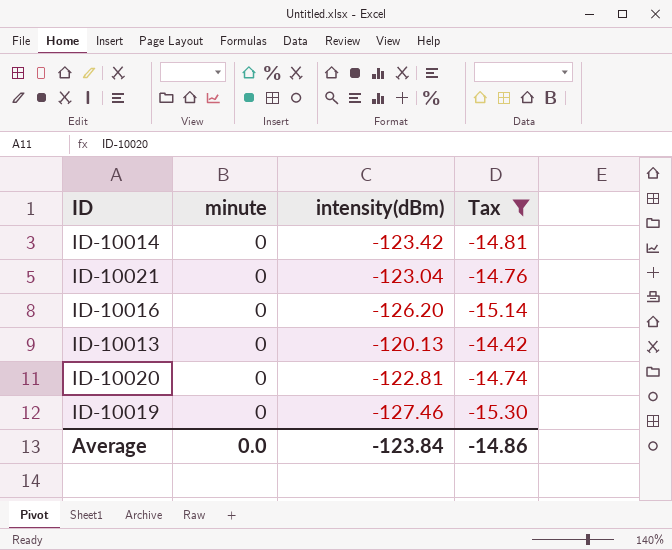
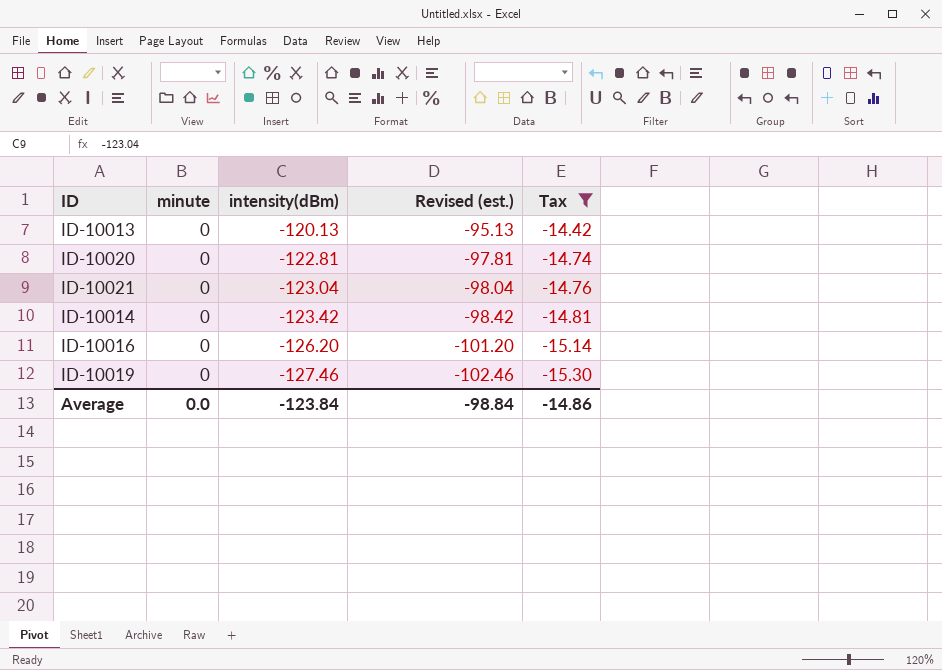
row order: none -> intensity(dBm) descending
column Revised (est.) | formula: none -> [intensity(dBm)] + 25

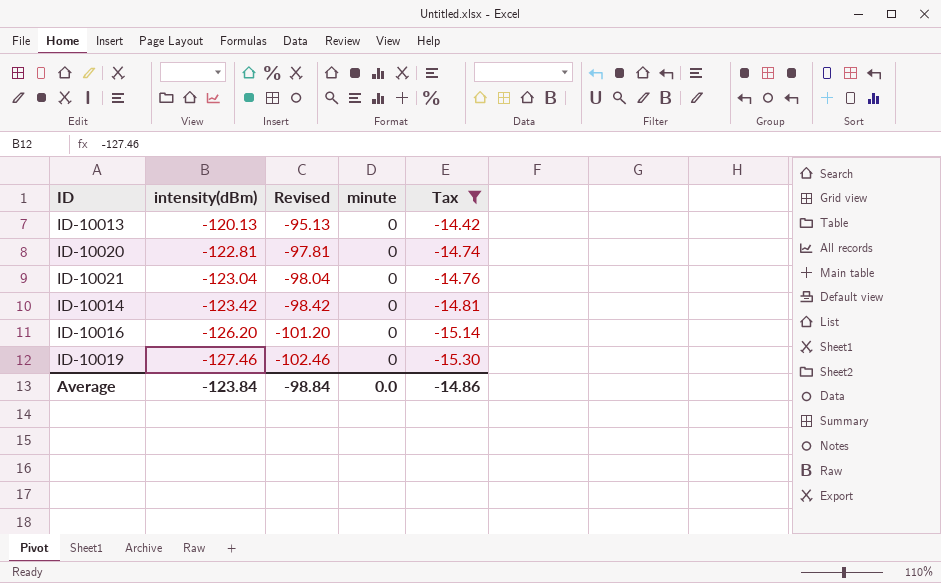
column name: Revised (est.) -> Revised
column minute | position: 2 -> 4

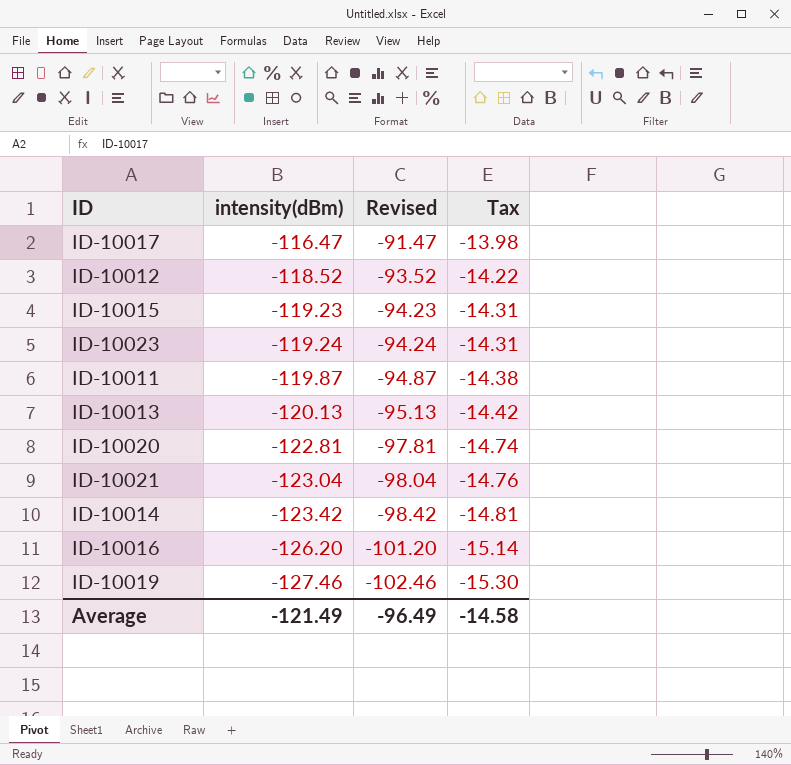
filter: Tax <= -14.42 -> none
column minute | position: 4 -> none
Average | intensity(dBm): -123.84 -> -121.49
Average | Revised: -98.84 -> -96.49
Average | Tax: -14.86 -> -14.58

